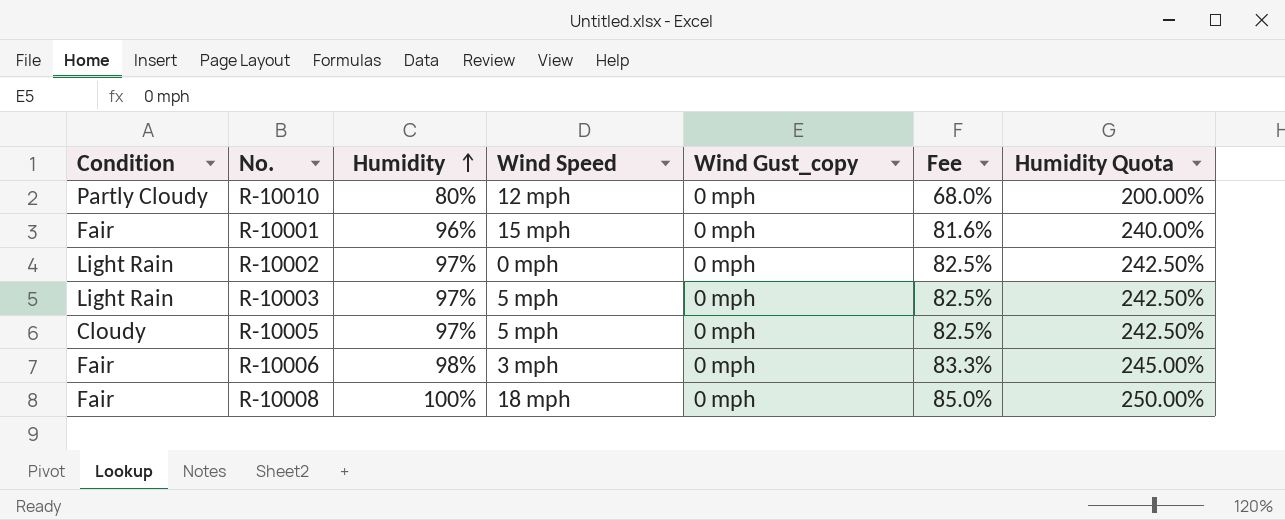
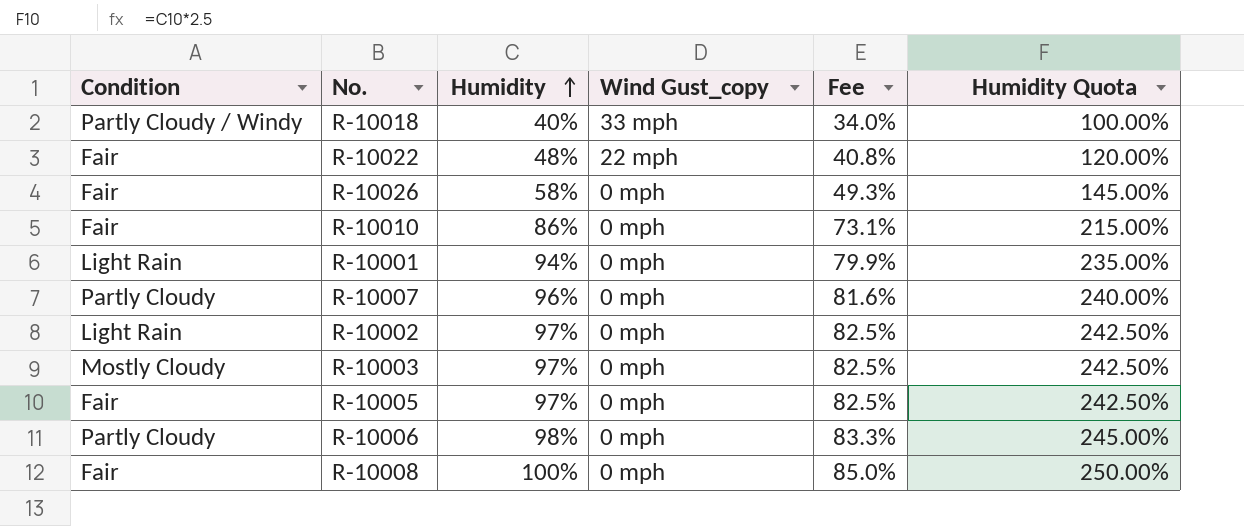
column Wind Speed | position: 4 -> none
row R-10018: none -> Partly Cloudy / Windy | 40% | 33 mph | 34.0% | 100.00%
row R-10022: none -> Fair | 48% | 22 mph | 40.8% | 120.00%
row R-10026: none -> Fair | 58% | 0 mph | 49.3% | 145.00%
R-10010 | Condition: Partly Cloudy -> Fair
R-10010 | Humidity: 80% -> 86%
R-10010 | Fee: 68.0% -> 73.1%
R-10010 | Humidity Quota: 200.00% -> 215.00%
R-10001 | Condition: Fair -> Light Rain
R-10001 | Humidity: 96% -> 94%
R-10001 | Fee: 81.6% -> 79.9%
R-10001 | Humidity Quota: 240.00% -> 235.00%
row R-10007: none -> Partly Cloudy | 96% | 0 mph | 81.6% | 240.00%
R-10003 | Condition: Light Rain -> Mostly Cloudy
R-10005 | Condition: Cloudy -> Fair
R-10006 | Condition: Fair -> Partly Cloudy

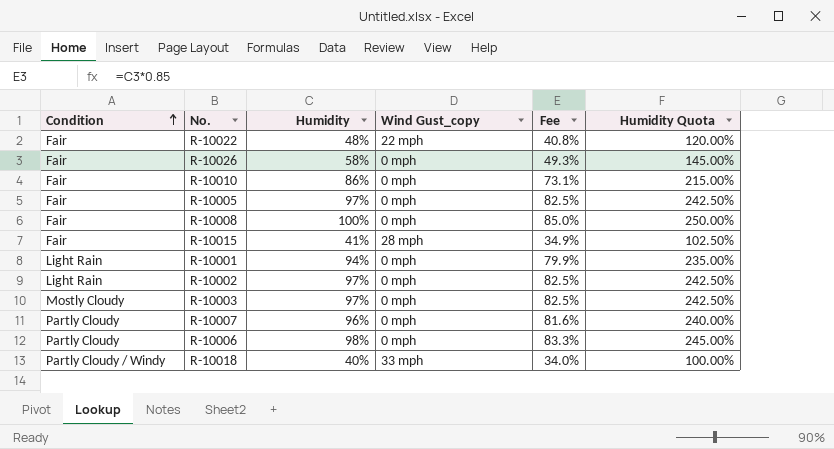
row order: Humidity ascending -> Condition ascending
row R-10015: none -> Fair | 41% | 28 mph | 34.9% | 102.50%

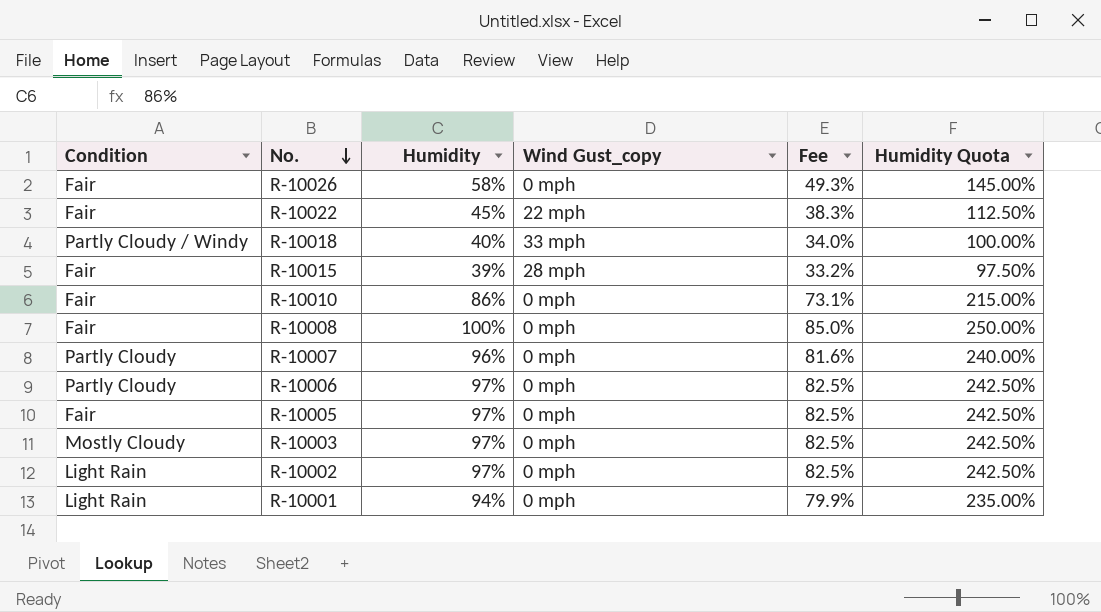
row order: Condition ascending -> No. descending
R-10022 | Humidity: 48% -> 45%
R-10022 | Fee: 40.8% -> 38.3%
R-10022 | Humidity Quota: 120.00% -> 112.50%
R-10015 | Humidity: 41% -> 39%
R-10015 | Fee: 34.9% -> 33.2%
R-10015 | Humidity Quota: 102.50% -> 97.50%
R-10006 | Humidity: 98% -> 97%
R-10006 | Fee: 83.3% -> 82.5%
R-10006 | Humidity Quota: 245.00% -> 242.50%

